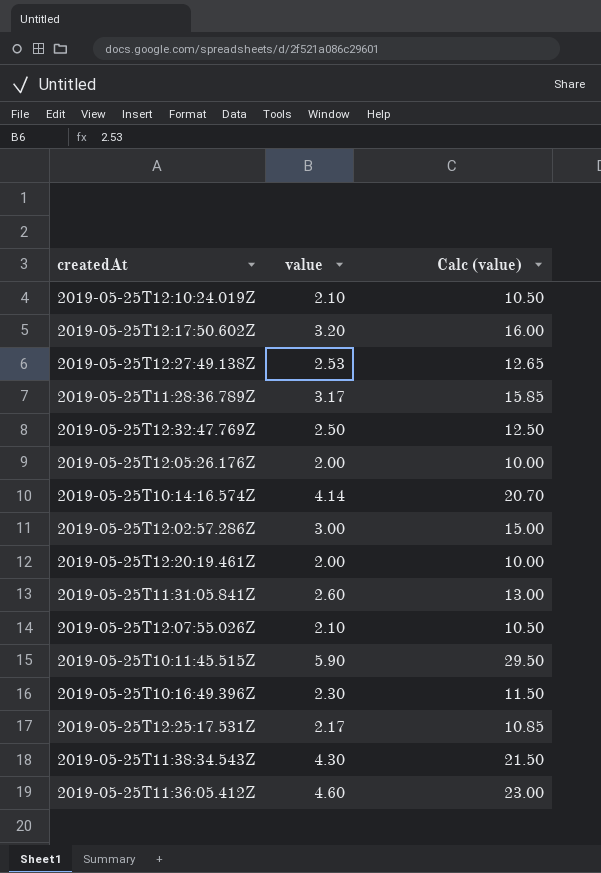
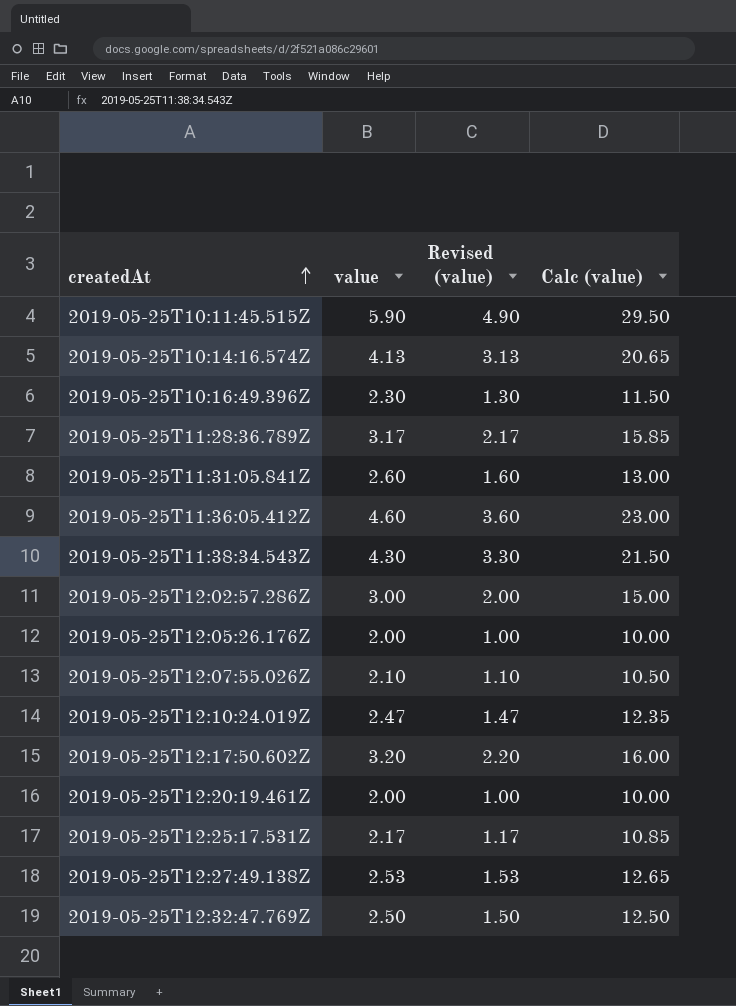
row order: none -> createdAt ascending
column Revised (value) | formula: none -> [value] - 1
2019-05-25T10:14:16.574Z | value: 4.14 -> 4.13
2019-05-25T10:14:16.574Z | Calc (value): 20.70 -> 20.65
2019-05-25T12:10:24.019Z | value: 2.10 -> 2.47
2019-05-25T12:10:24.019Z | Calc (value): 10.50 -> 12.35

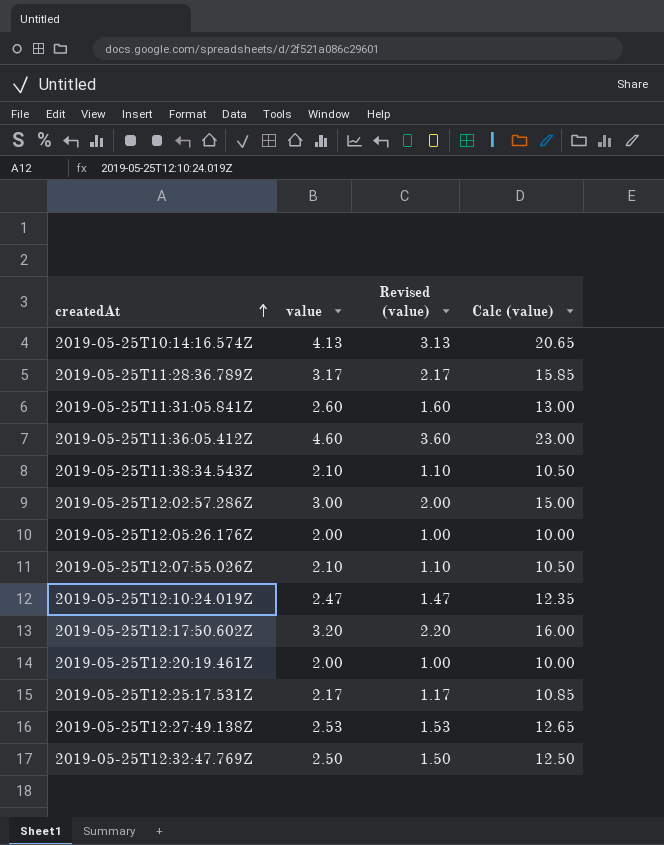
row 2019-05-25T10:11:45.515Z: 5.90 | 4.90 | 29.50 -> none
row 2019-05-25T10:16:49.396Z: 2.30 | 1.30 | 11.50 -> none
2019-05-25T11:38:34.543Z | value: 4.30 -> 2.10
2019-05-25T11:38:34.543Z | Revised (value): 3.30 -> 1.10
2019-05-25T11:38:34.543Z | Calc (value): 21.50 -> 10.50

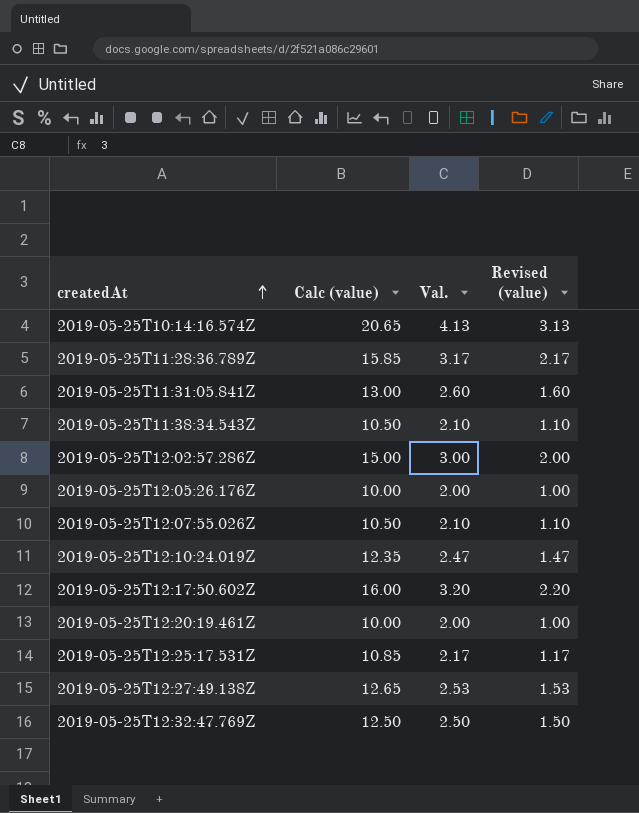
column Calc (value) | position: 4 -> 2
column name: value -> Val.
row 2019-05-25T11:36:05.412Z: 4.60 | 3.60 | 23.00 -> none

